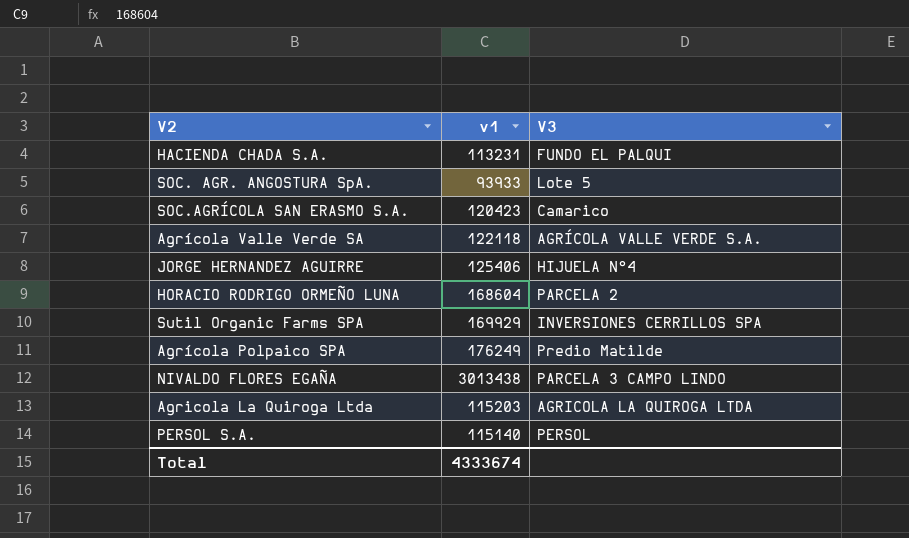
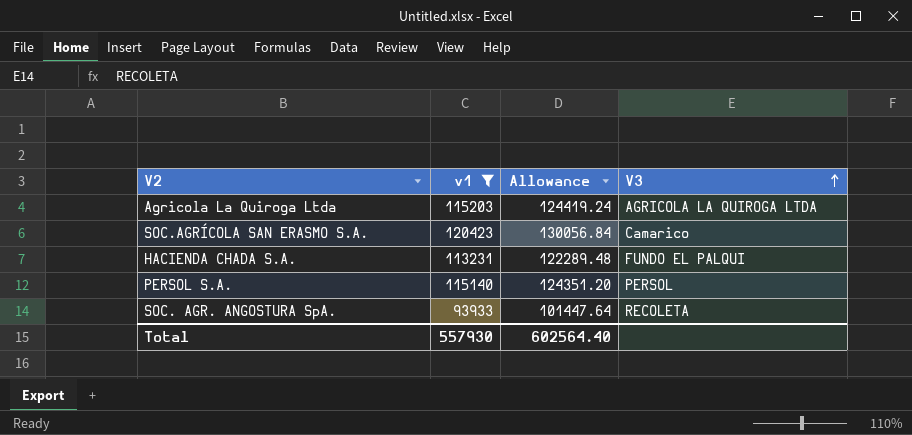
filter: none -> v1 <= 120423
row order: none -> V3 ascending
column Allowance | formula: none -> [v1] * 1.08
SOC. AGR. ANGOSTURA SpA. | V3: Lote 5 -> RECOLETA
Total | v1: 4333674 -> 557930

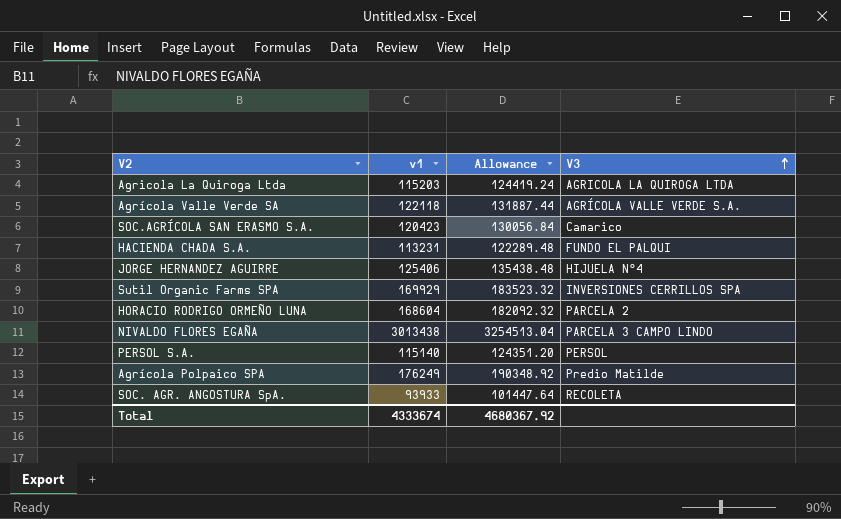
filter: v1 <= 120423 -> none
Total | v1: 557930 -> 4333674
Total | Allowance: 602564.40 -> 4680367.92

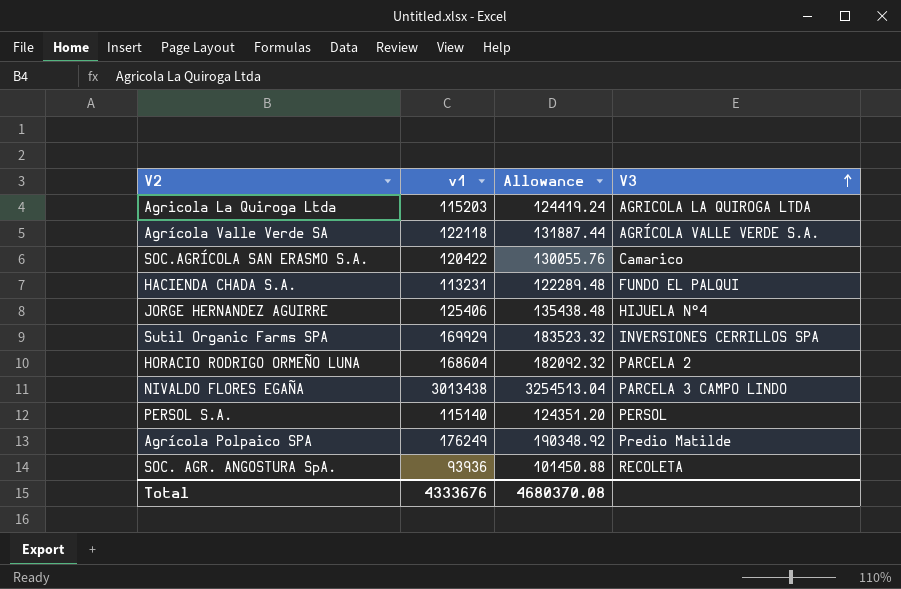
SOC.AGRÍCOLA SAN ERASMO S.A. | v1: 120423 -> 120422
SOC.AGRÍCOLA SAN ERASMO S.A. | Allowance: 130056.84 -> 130055.76
SOC. AGR. ANGOSTURA SpA. | v1: 93933 -> 93936
SOC. AGR. ANGOSTURA SpA. | Allowance: 101447.64 -> 101450.88
Total | v1: 4333674 -> 4333676
Total | Allowance: 4680367.92 -> 4680370.08

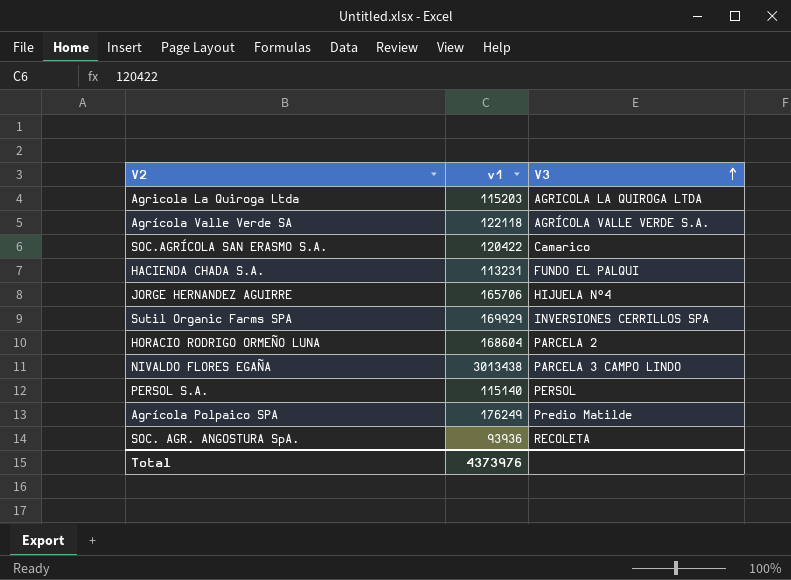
column Allowance | formula: [v1] * 1.08 -> none
JORGE HERNANDEZ AGUIRRE | v1: 125406 -> 165706
Total | v1: 4333676 -> 4373976

